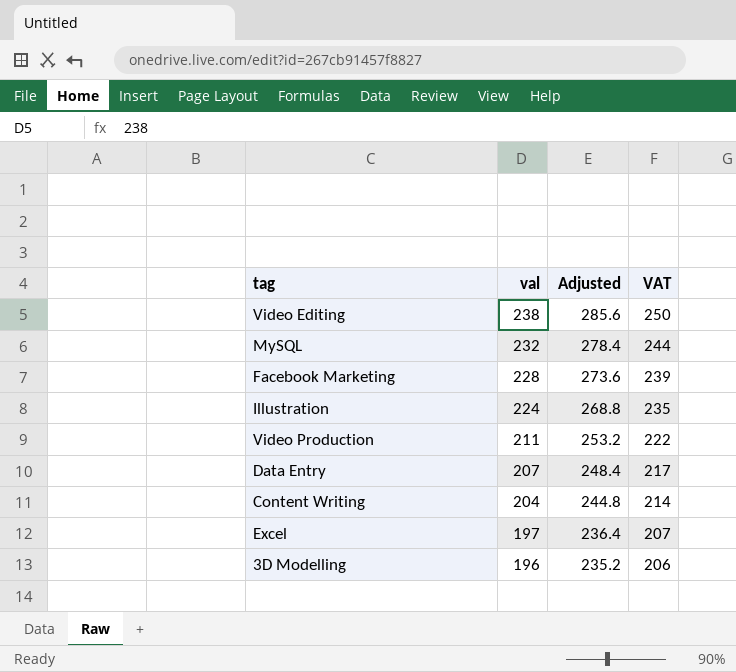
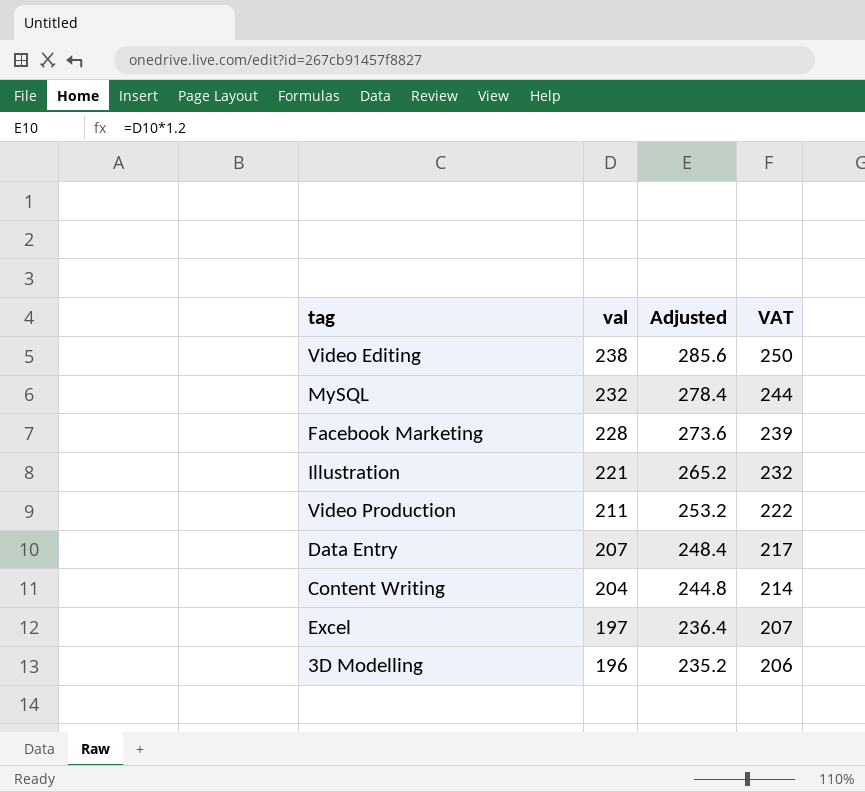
Illustration | val: 224 -> 221
Illustration | Adjusted: 268.8 -> 265.2
Illustration | VAT: 235 -> 232

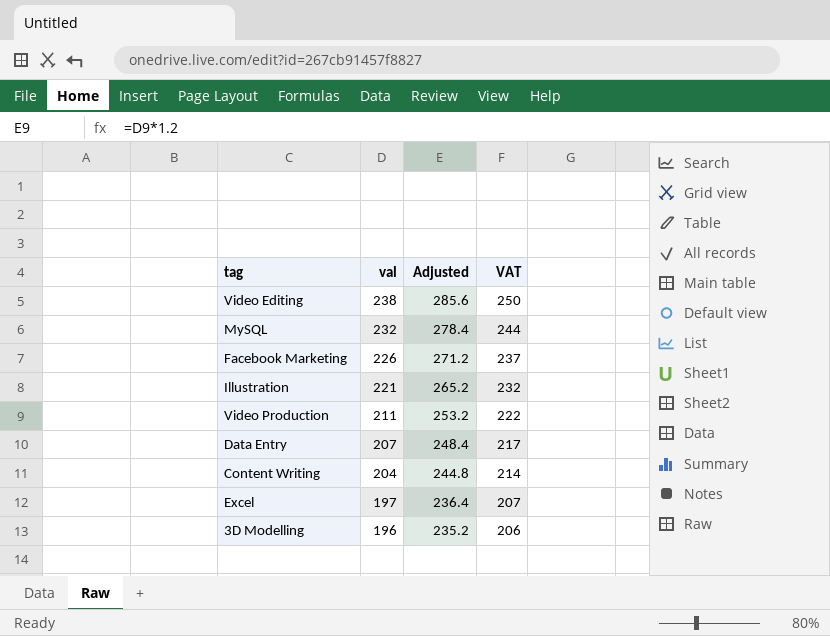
Facebook Marketing | val: 228 -> 226
Facebook Marketing | Adjusted: 273.6 -> 271.2
Facebook Marketing | VAT: 239 -> 237

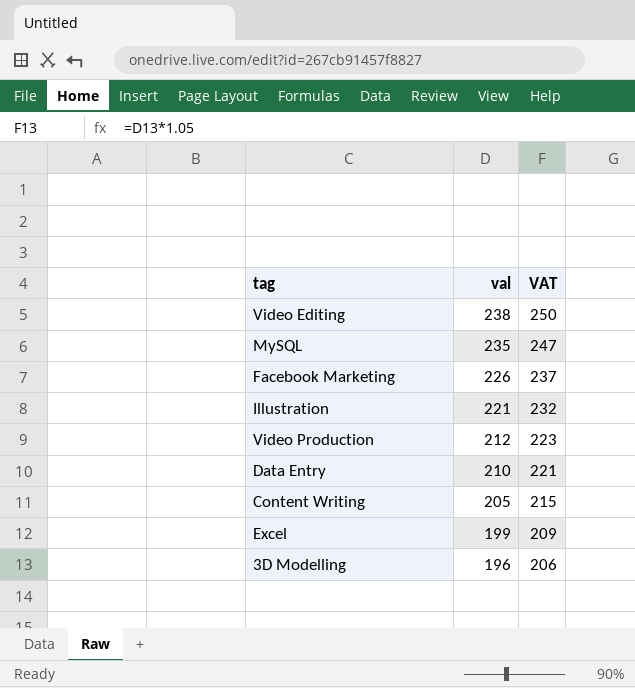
column Adjusted | formula: [val] * 1.2 -> none
MySQL | val: 232 -> 235
MySQL | VAT: 244 -> 247
Video Production | val: 211 -> 212
Video Production | VAT: 222 -> 223
Data Entry | val: 207 -> 210
Data Entry | VAT: 217 -> 221
Content Writing | val: 204 -> 205
Content Writing | VAT: 214 -> 215
Excel | val: 197 -> 199
Excel | VAT: 207 -> 209

